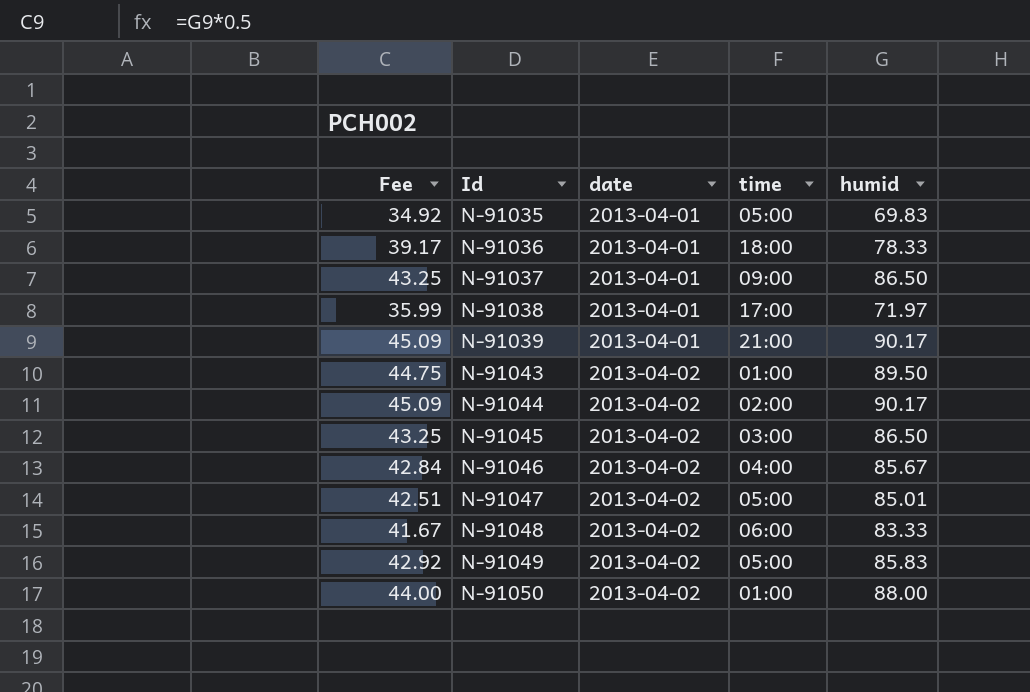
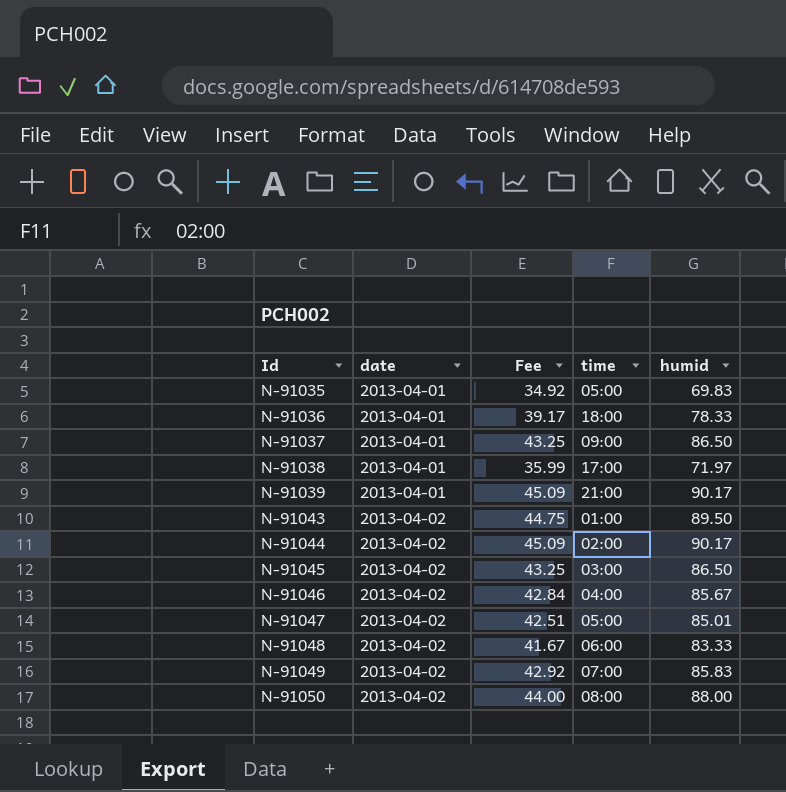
column Fee | position: 1 -> 3
N-91049 | time: 05:00 -> 07:00
N-91050 | time: 01:00 -> 08:00

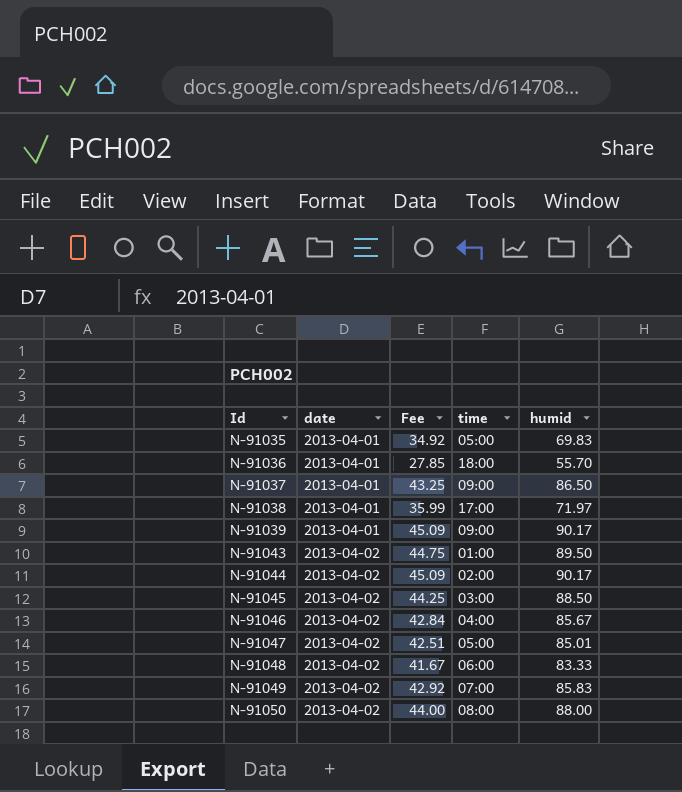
N-91036 | Fee: 39.17 -> 27.85
N-91036 | humid: 78.33 -> 55.70
N-91039 | time: 21:00 -> 09:00
N-91045 | Fee: 43.25 -> 44.25
N-91045 | humid: 86.50 -> 88.50

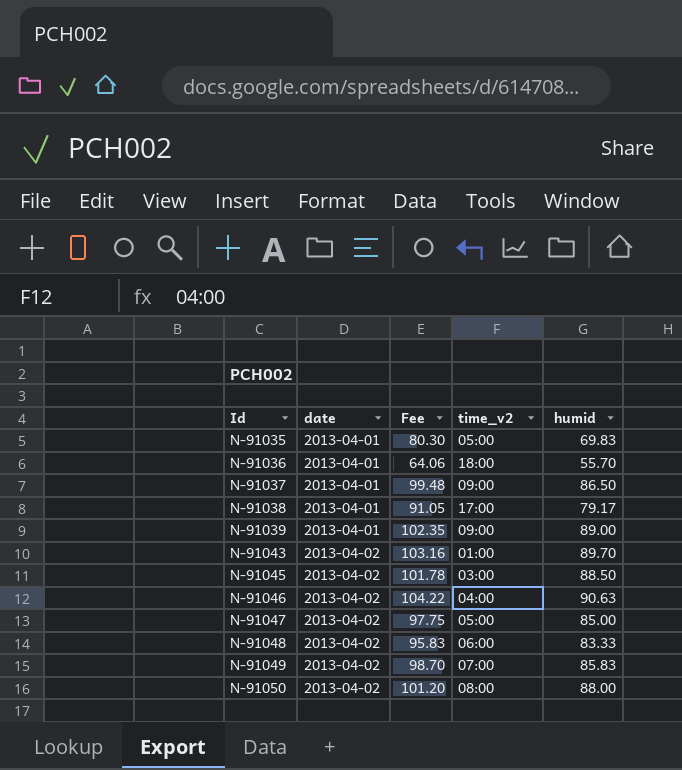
column Fee | formula: [humid] * 0.5 -> [humid] * 1.15
column name: time -> time_v2
row N-91044: 2013-04-02 | 45.09 | 02:00 | 90.17 -> none
N-91038 | humid: 71.97 -> 79.17
N-91039 | humid: 90.17 -> 89.00
N-91043 | humid: 89.50 -> 89.70
N-91046 | humid: 85.67 -> 90.63
N-91047 | humid: 85.01 -> 85.00

